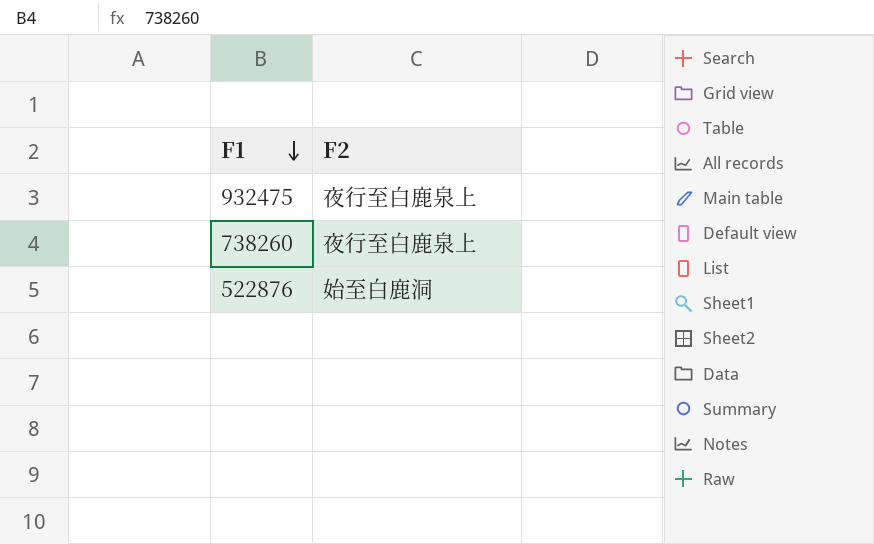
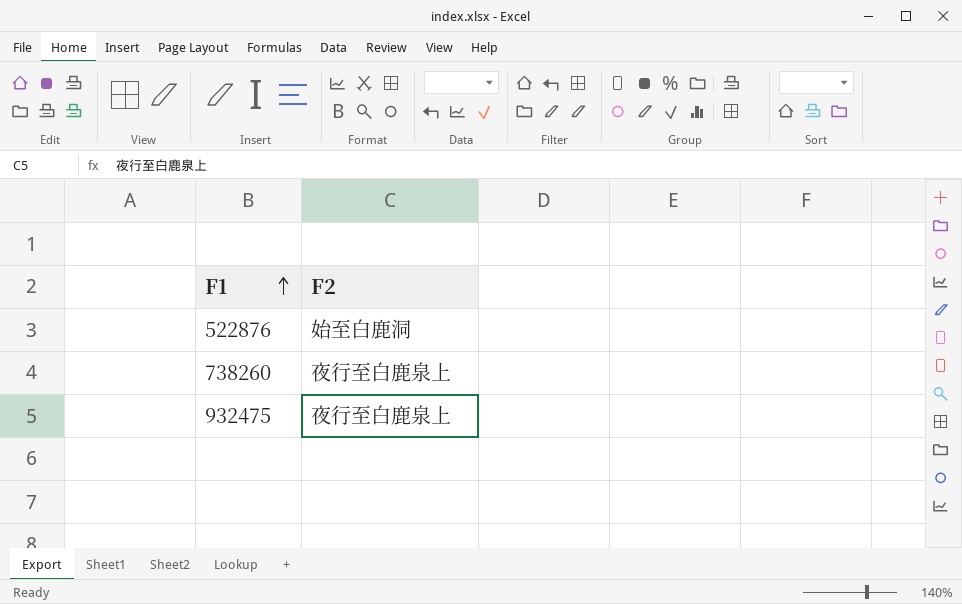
row order: F1 descending -> F1 ascending

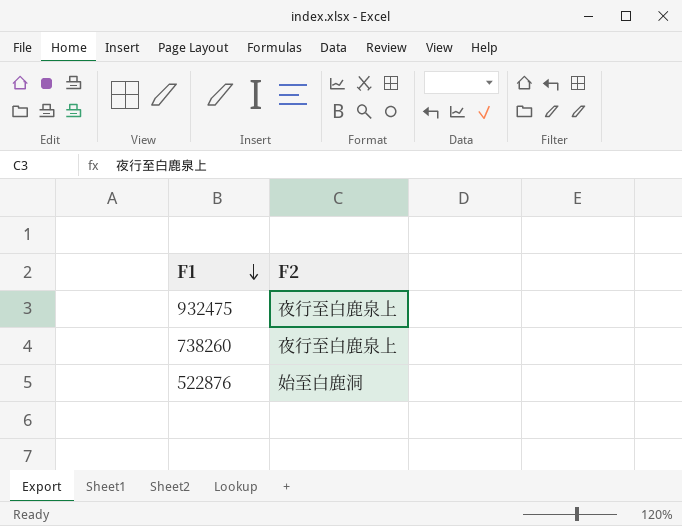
row order: F1 ascending -> F1 descending

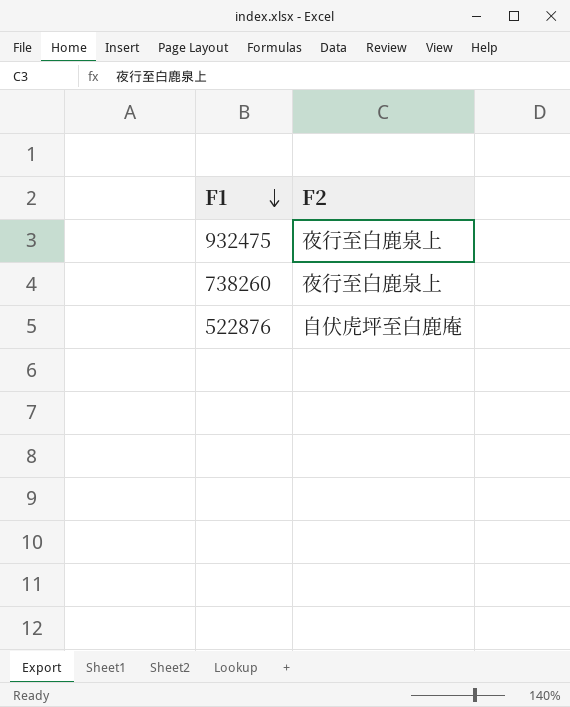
522876 | F2: 始至白鹿洞 -> 自伏虎坪至白鹿庵

